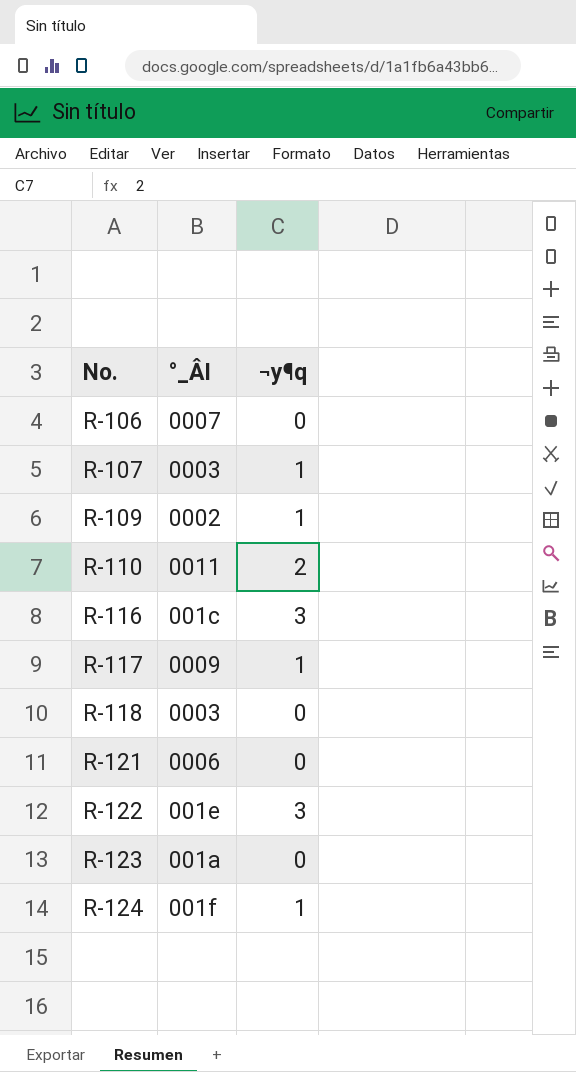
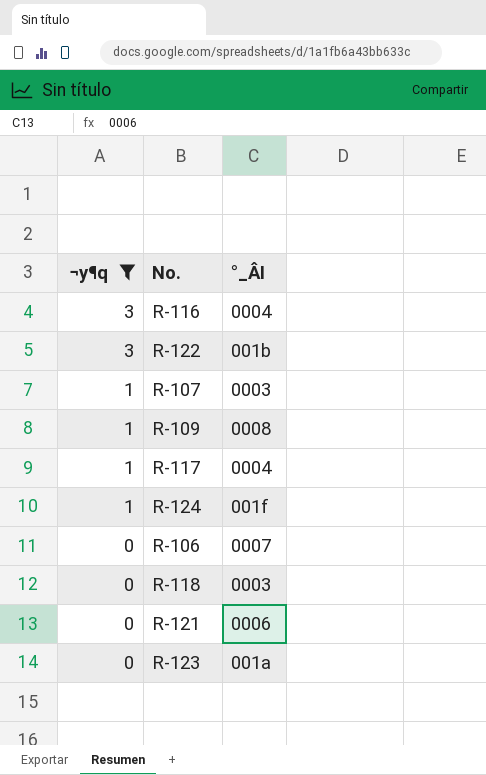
filter: none -> ¬y¶q != 2
row order: No. ascending -> ¬y¶q descending
column ¬y¶q | position: 3 -> 1
R-116 | °_ÂI: 001c -> 0004
R-122 | °_ÂI: 001e -> 001b
R-109 | °_ÂI: 0002 -> 0008
R-117 | °_ÂI: 0009 -> 0004

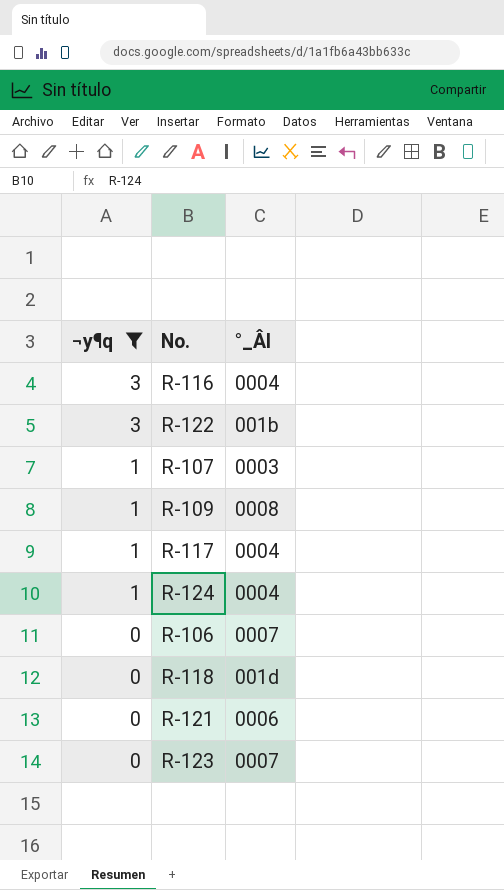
R-124 | °_ÂI: 001f -> 0004
R-118 | °_ÂI: 0003 -> 001d
R-123 | °_ÂI: 001a -> 0007

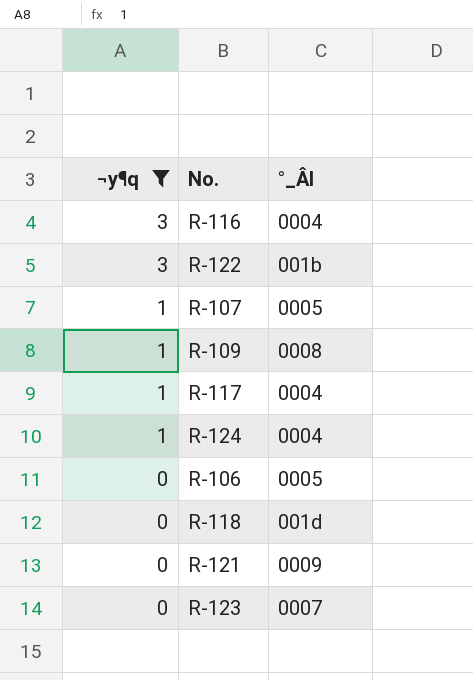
R-107 | °_ÂI: 0003 -> 0005
R-106 | °_ÂI: 0007 -> 0005
R-121 | °_ÂI: 0006 -> 0009

